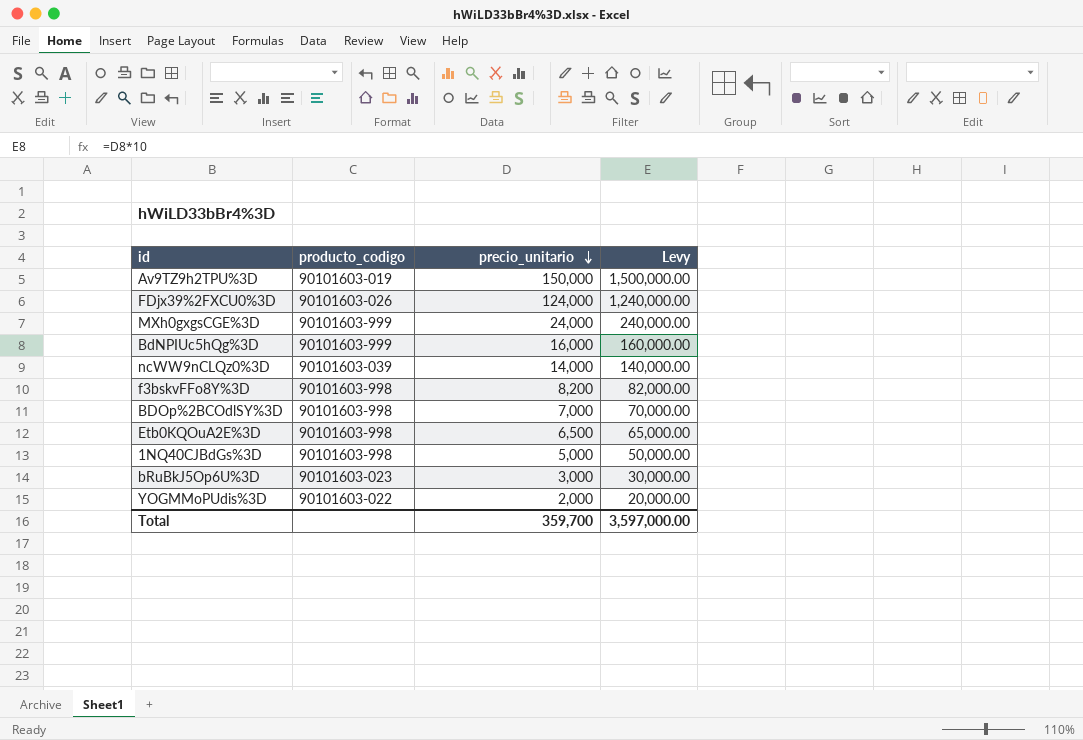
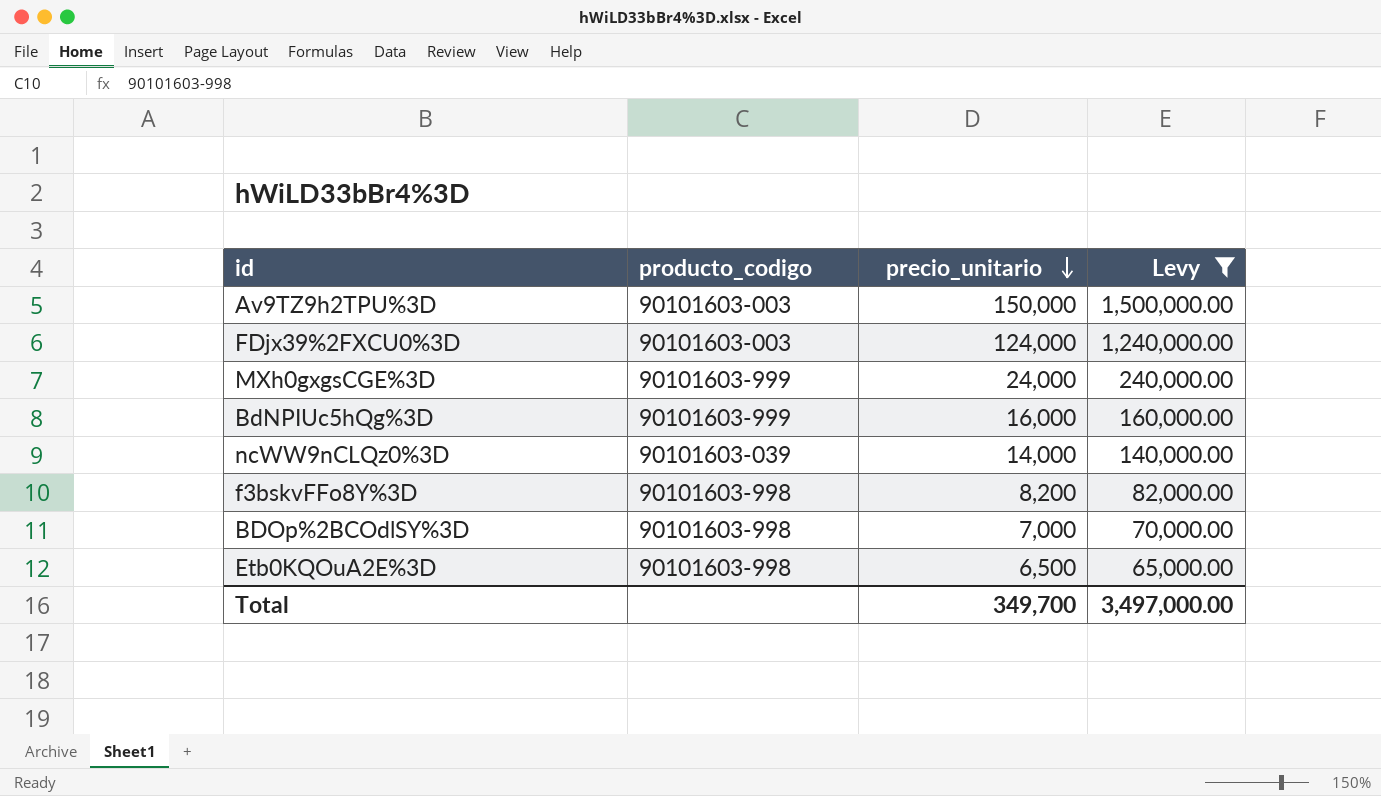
filter: none -> Levy >= 65,000.00
Av9TZ9h2TPU%3D | producto_codigo: 90101603-019 -> 90101603-003
FDjx39%2FXCU0%3D | producto_codigo: 90101603-026 -> 90101603-003
Total | precio_unitario: 359,700 -> 349,700
Total | Levy: 3,597,000.00 -> 3,497,000.00

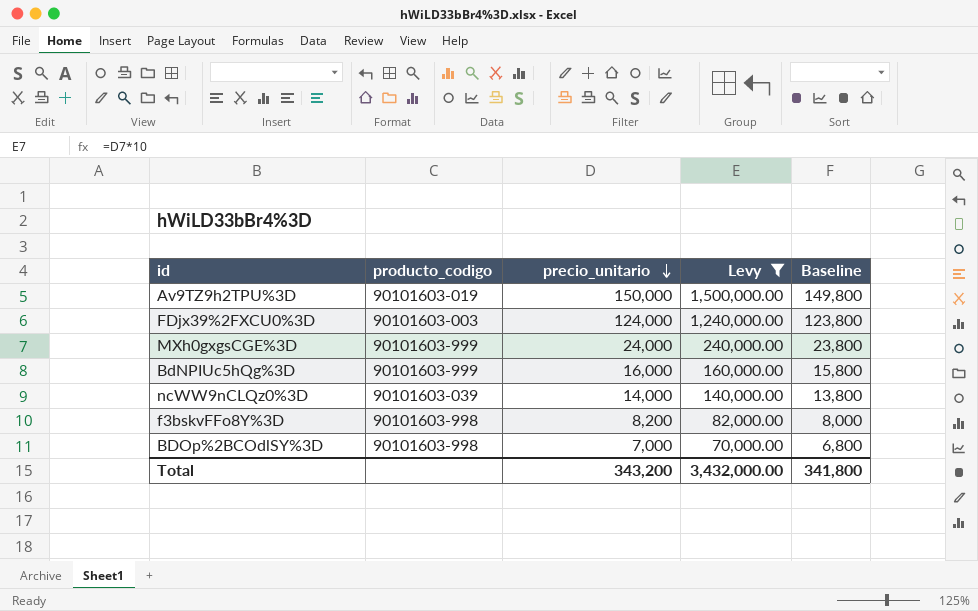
column Baseline | formula: none -> [precio_unitario] - 200
row Etb0KQOuA2E%3D: 90101603-998 | 6,500 | 65,000.00 -> none
Av9TZ9h2TPU%3D | producto_codigo: 90101603-003 -> 90101603-019
Total | precio_unitario: 349,700 -> 343,200
Total | Levy: 3,497,000.00 -> 3,432,000.00

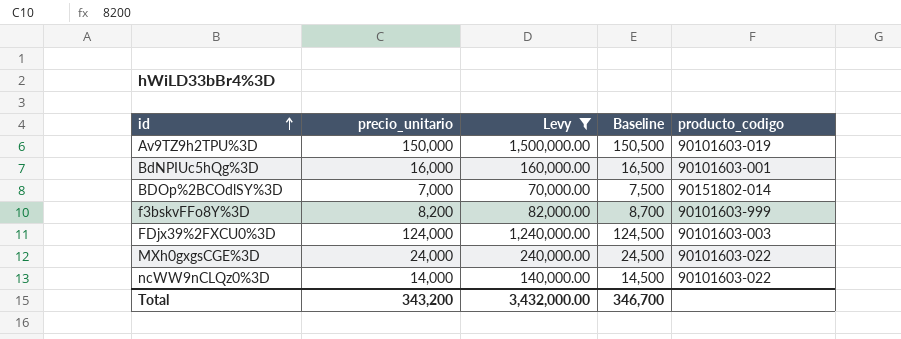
row order: precio_unitario descending -> id ascending
column Baseline | formula: [precio_unitario] - 200 -> [precio_unitario] + 500
column producto_codigo | position: 2 -> 5
BdNPIUc5hQg%3D | producto_codigo: 90101603-999 -> 90101603-001
BDOp%2BCOdlSY%3D | producto_codigo: 90101603-998 -> 90151802-014
f3bskvFFo8Y%3D | producto_codigo: 90101603-998 -> 90101603-999
MXh0gxgsCGE%3D | producto_codigo: 90101603-999 -> 90101603-022
ncWW9nCLQz0%3D | producto_codigo: 90101603-039 -> 90101603-022
Total | Baseline: 341,800 -> 346,700

